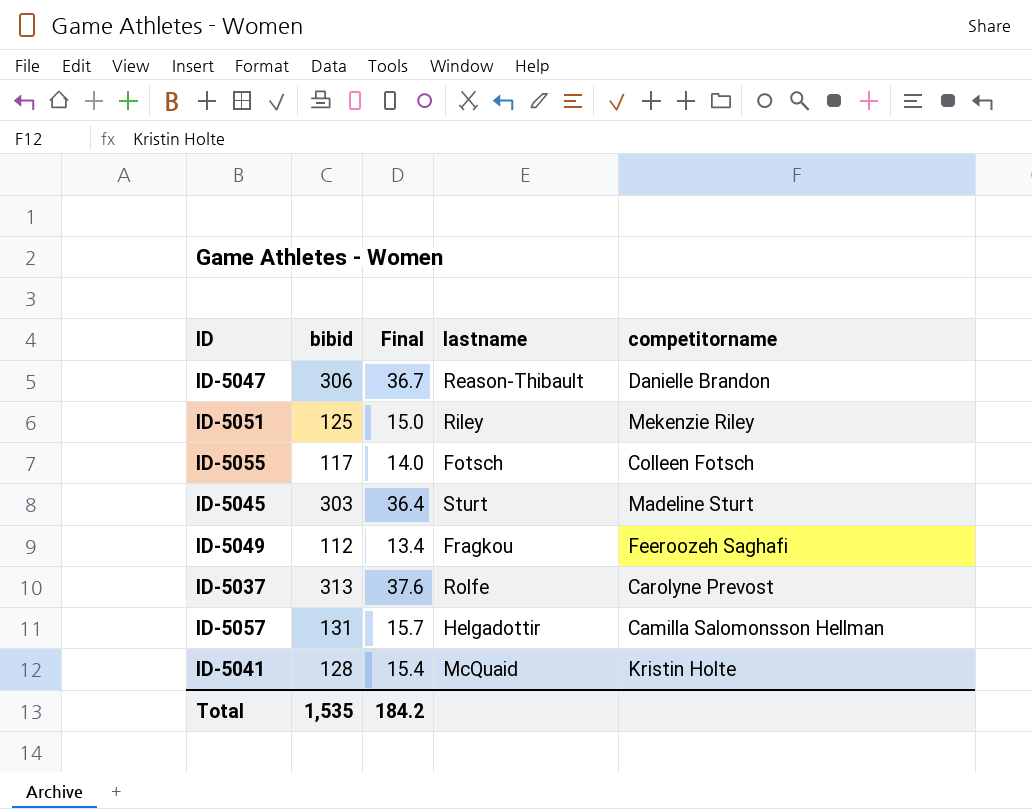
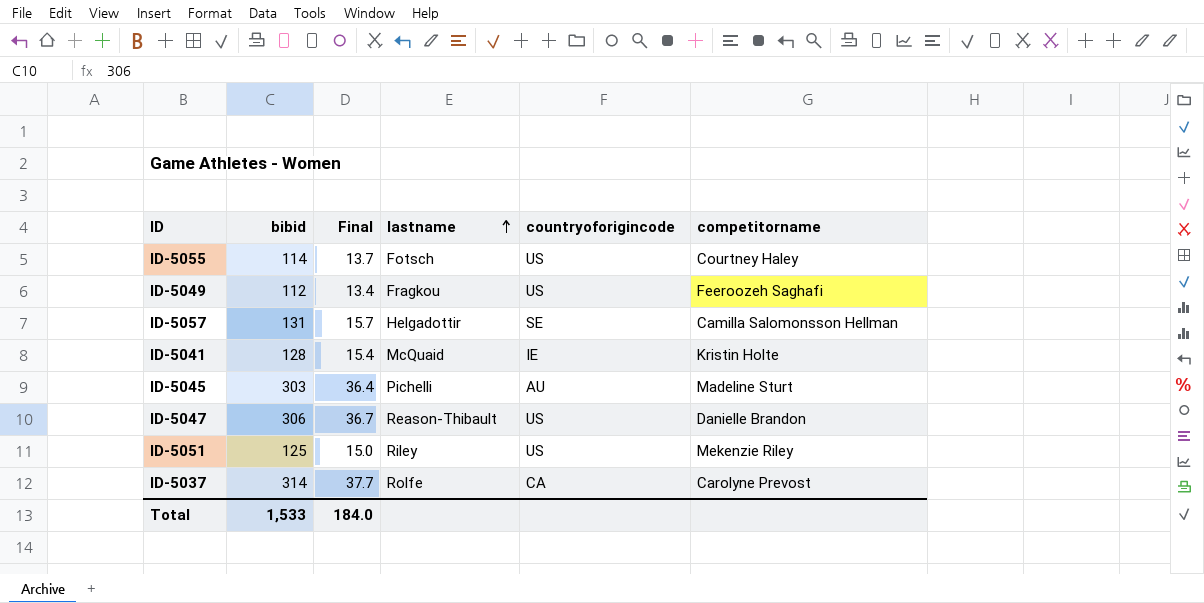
row order: none -> lastname ascending
column countryoforigincode | position: none -> 5
ID-5055 | bibid: 117 -> 114
ID-5055 | Final: 14.0 -> 13.7
ID-5055 | competitorname: Colleen Fotsch -> Courtney Haley
ID-5045 | lastname: Sturt -> Pichelli
ID-5037 | bibid: 313 -> 314
ID-5037 | Final: 37.6 -> 37.7
Total | bibid: 1,535 -> 1,533
Total | Final: 184.2 -> 184.0

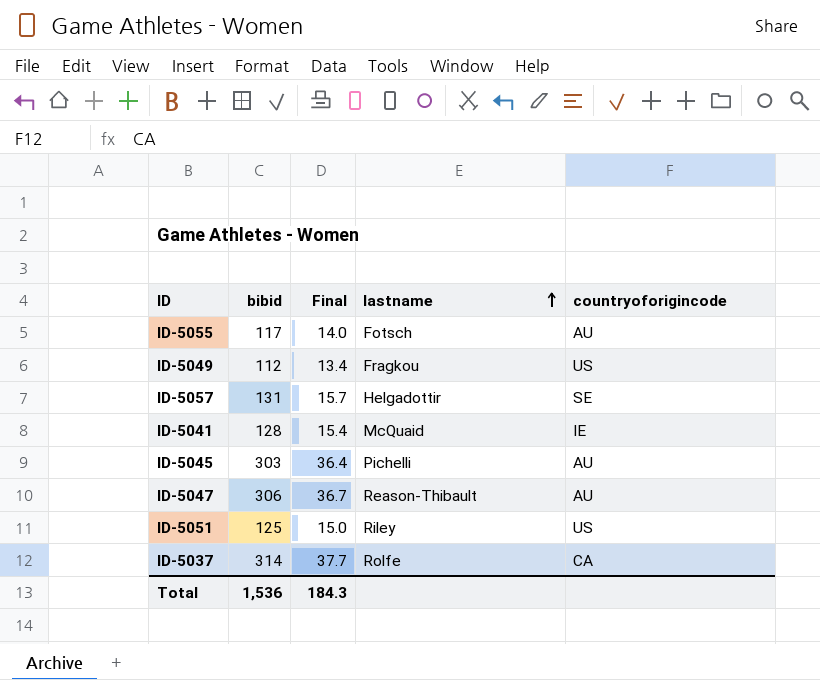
column competitorname | position: 6 -> none
ID-5055 | bibid: 114 -> 117
ID-5055 | Final: 13.7 -> 14.0
ID-5055 | countryoforigincode: US -> AU
ID-5047 | countryoforigincode: US -> AU
Total | bibid: 1,533 -> 1,536
Total | Final: 184.0 -> 184.3

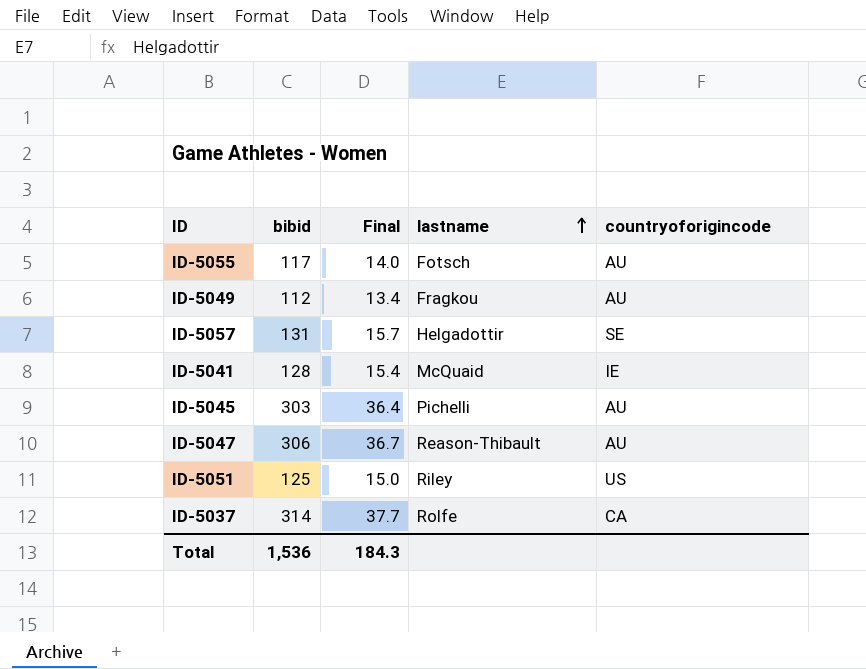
ID-5049 | countryoforigincode: US -> AU

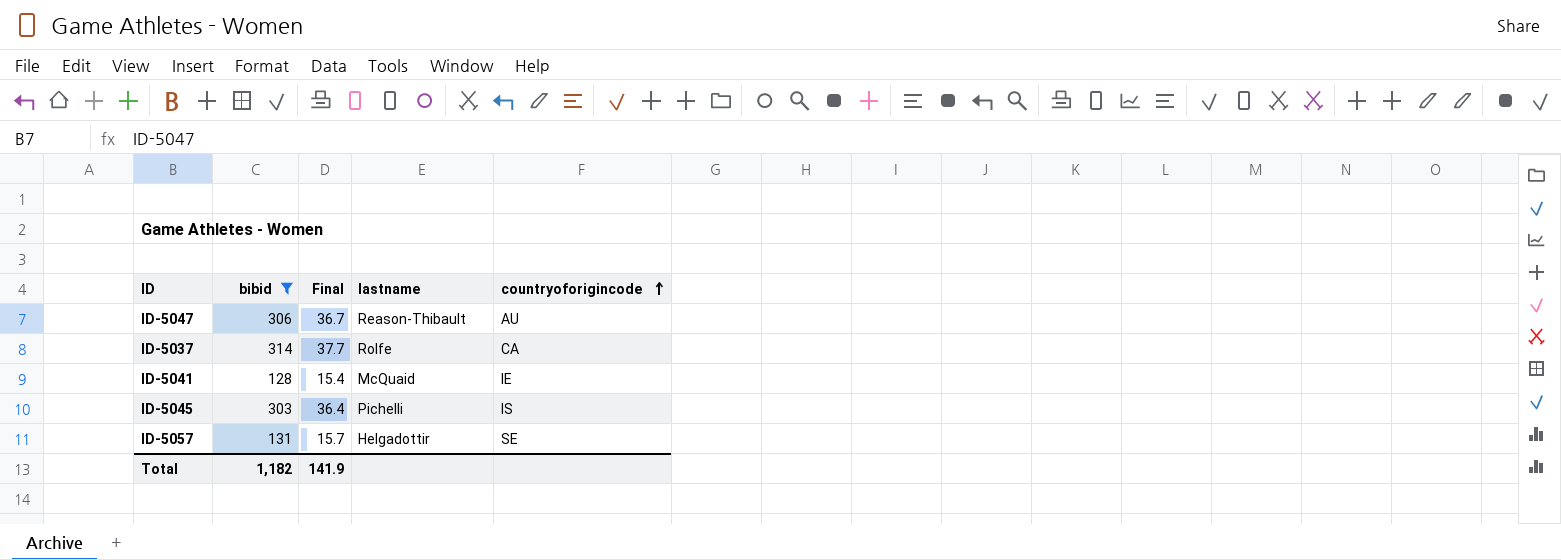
filter: none -> bibid >= 128
row order: lastname ascending -> countryoforigincode ascending
ID-5045 | countryoforigincode: AU -> IS
Total | bibid: 1,536 -> 1,182
Total | Final: 184.3 -> 141.9

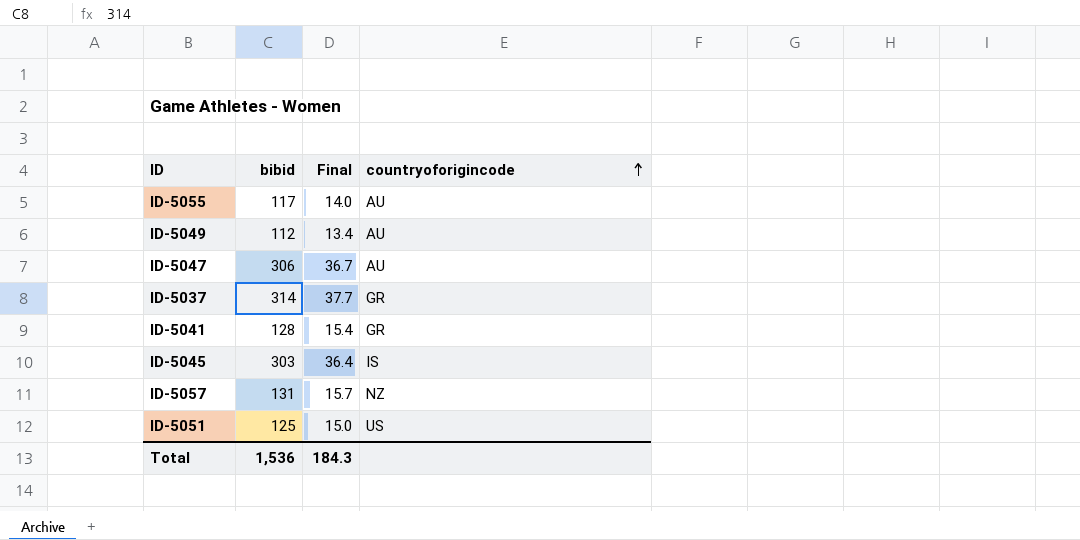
filter: bibid >= 128 -> none
column lastname | position: 4 -> none
ID-5037 | countryoforigincode: CA -> GR
ID-5041 | countryoforigincode: IE -> GR
ID-5057 | countryoforigincode: SE -> NZ
Total | bibid: 1,182 -> 1,536
Total | Final: 141.9 -> 184.3

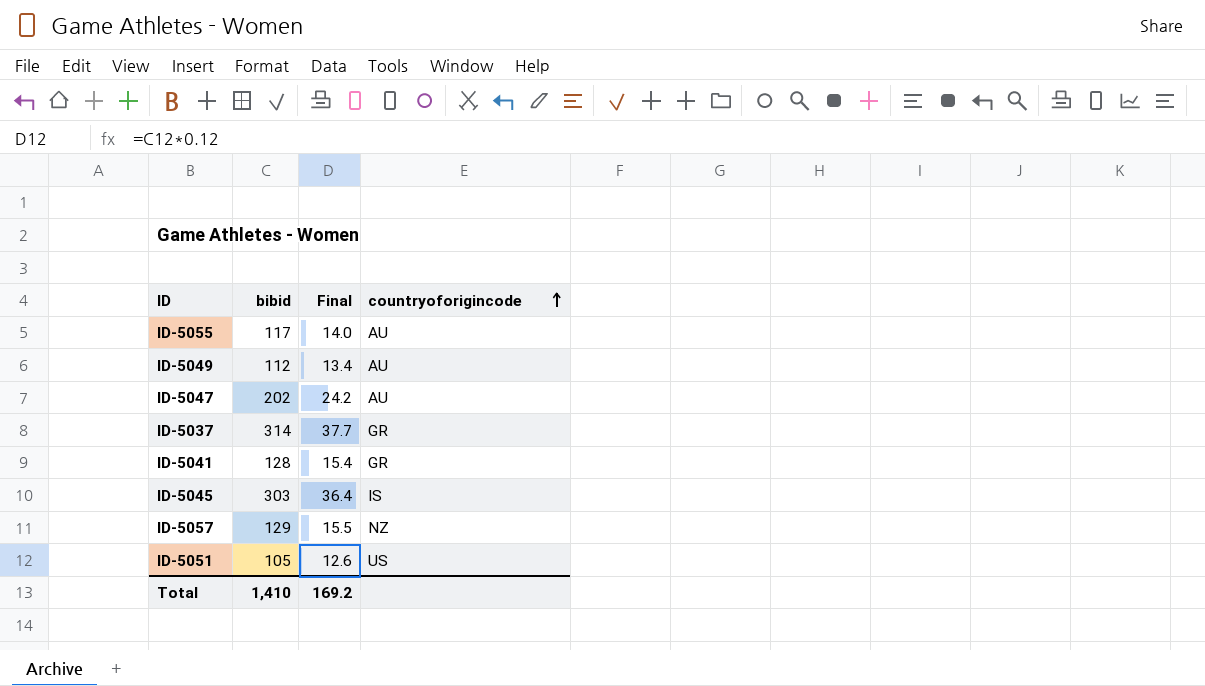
ID-5047 | bibid: 306 -> 202
ID-5047 | Final: 36.7 -> 24.2
ID-5057 | bibid: 131 -> 129
ID-5057 | Final: 15.7 -> 15.5
ID-5051 | bibid: 125 -> 105
ID-5051 | Final: 15.0 -> 12.6
Total | bibid: 1,536 -> 1,410
Total | Final: 184.3 -> 169.2

